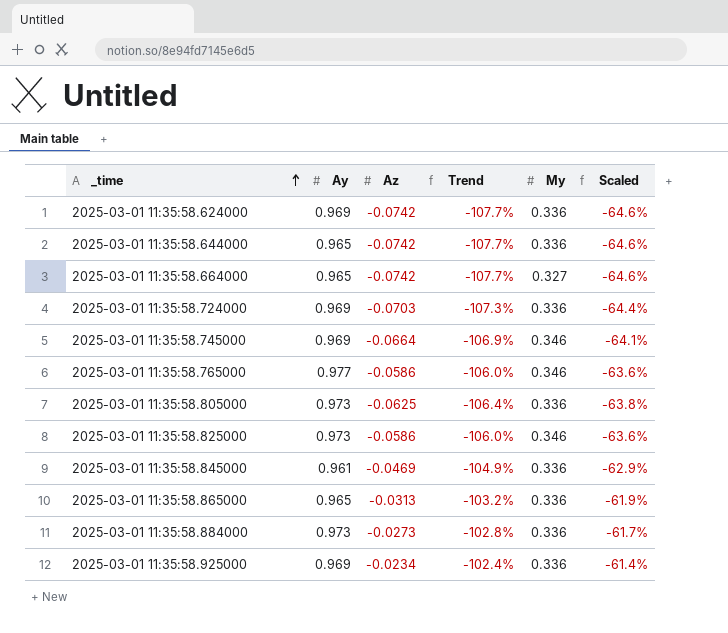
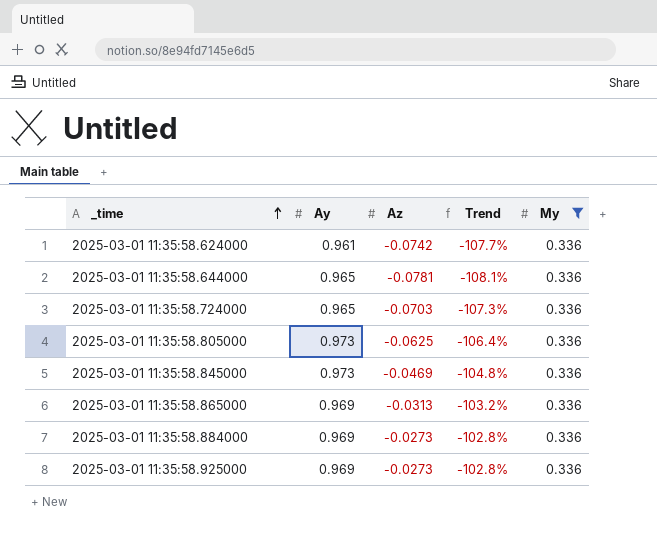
filter: none -> My = 0.336
column Scaled | formula: [Trend] * 0.6 -> none
2025-03-01 11:35:58.624000 | Ay: 0.969 -> 0.961
2025-03-01 11:35:58.644000 | Az: -0.0742 -> -0.0781
2025-03-01 11:35:58.644000 | Trend: -107.7% -> -108.1%
2025-03-01 11:35:58.724000 | Ay: 0.969 -> 0.965
2025-03-01 11:35:58.845000 | Ay: 0.961 -> 0.973
2025-03-01 11:35:58.845000 | Trend: -104.9% -> -104.8%
2025-03-01 11:35:58.865000 | Ay: 0.965 -> 0.969
2025-03-01 11:35:58.884000 | Ay: 0.973 -> 0.969
2025-03-01 11:35:58.925000 | Az: -0.0234 -> -0.0273
2025-03-01 11:35:58.925000 | Trend: -102.4% -> -102.8%

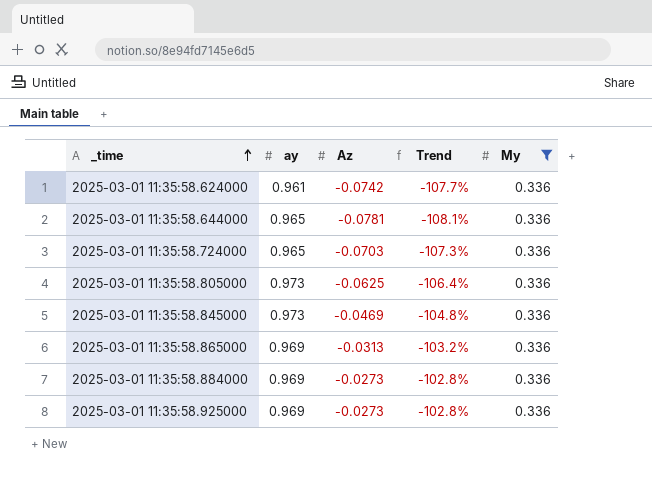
column name: Ay -> ay

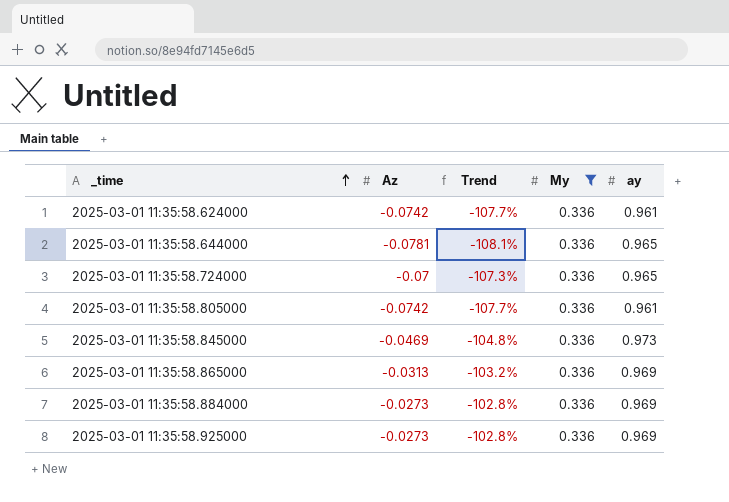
column ay | position: 2 -> 5
2025-03-01 11:35:58.724000 | Az: -0.0703 -> -0.07
2025-03-01 11:35:58.805000 | Az: -0.0625 -> -0.0742
2025-03-01 11:35:58.805000 | Trend: -106.4% -> -107.7%
2025-03-01 11:35:58.805000 | ay: 0.973 -> 0.961

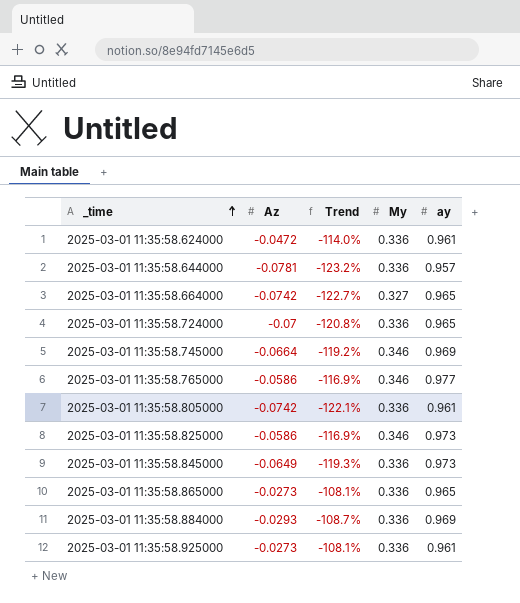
filter: My = 0.336 -> none
column Trend | formula: ([Az] - [ay]) / [ay] -> ([Az] - [My]) / [My]
2025-03-01 11:35:58.624000 | Az: -0.0742 -> -0.0472
2025-03-01 11:35:58.644000 | ay: 0.965 -> 0.957
2025-03-01 11:35:58.845000 | Az: -0.0469 -> -0.0649
2025-03-01 11:35:58.865000 | Az: -0.0313 -> -0.0273
2025-03-01 11:35:58.865000 | ay: 0.969 -> 0.965
2025-03-01 11:35:58.884000 | Az: -0.0273 -> -0.0293
2025-03-01 11:35:58.925000 | ay: 0.969 -> 0.961

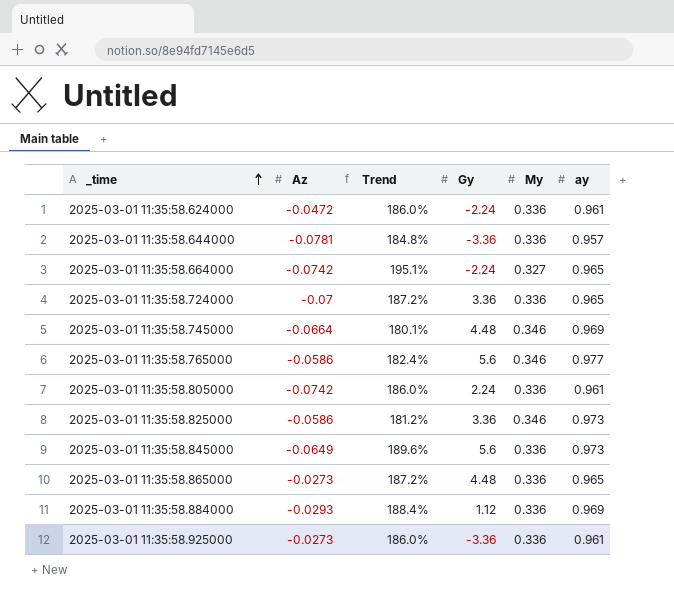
column Trend | formula: ([Az] - [My]) / [My] -> ([ay] - [My]) / [My]
column Gy | position: none -> 4

